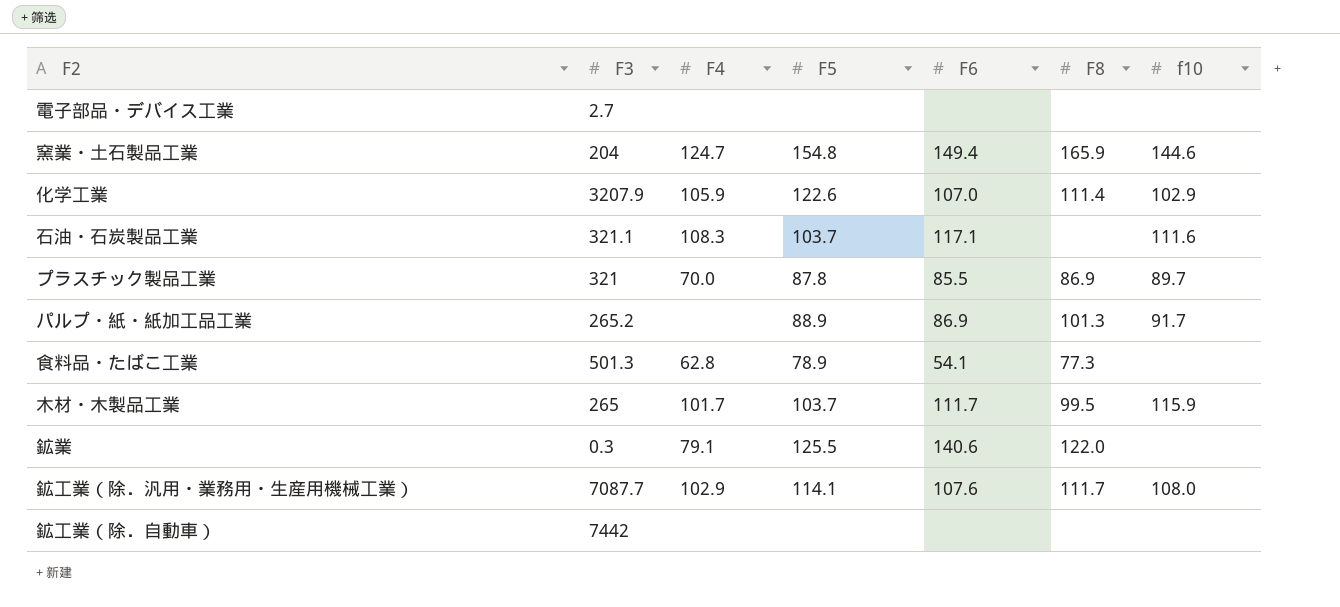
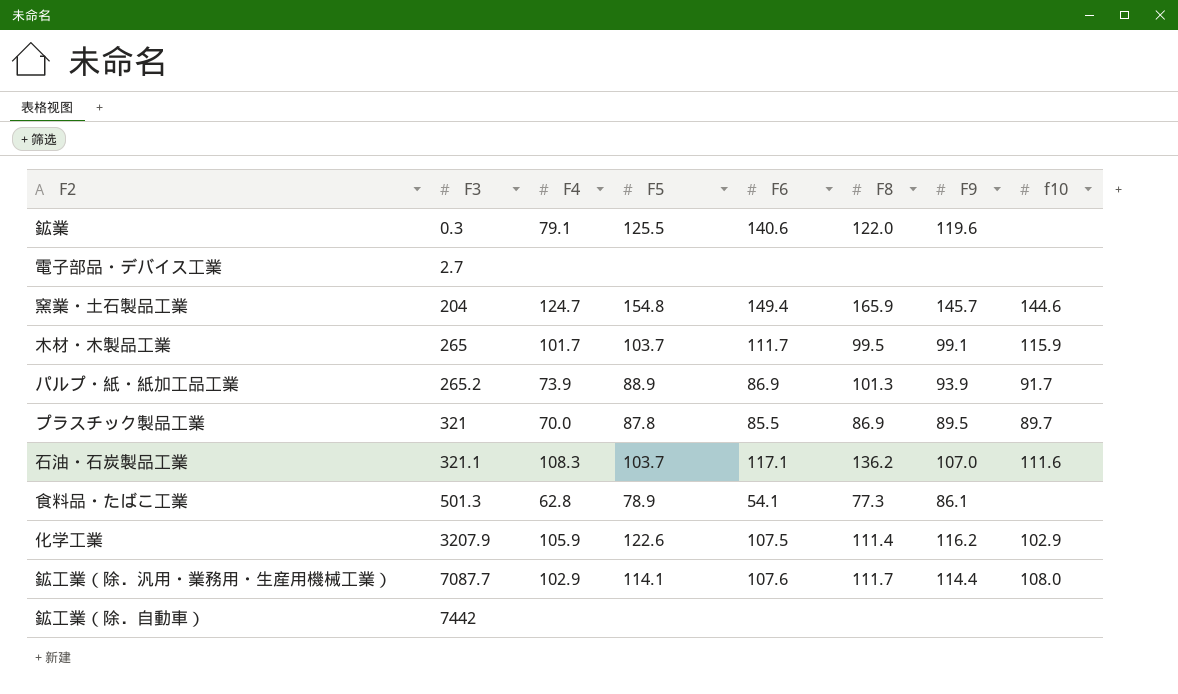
row order: none -> F3 ascending
column F9 | position: none -> 7
パルプ・紙・紙加工品工業 | F4: none -> 73.9
石油・石炭製品工業 | F8: none -> 136.2
化学工業 | F6: 107.0 -> 107.5

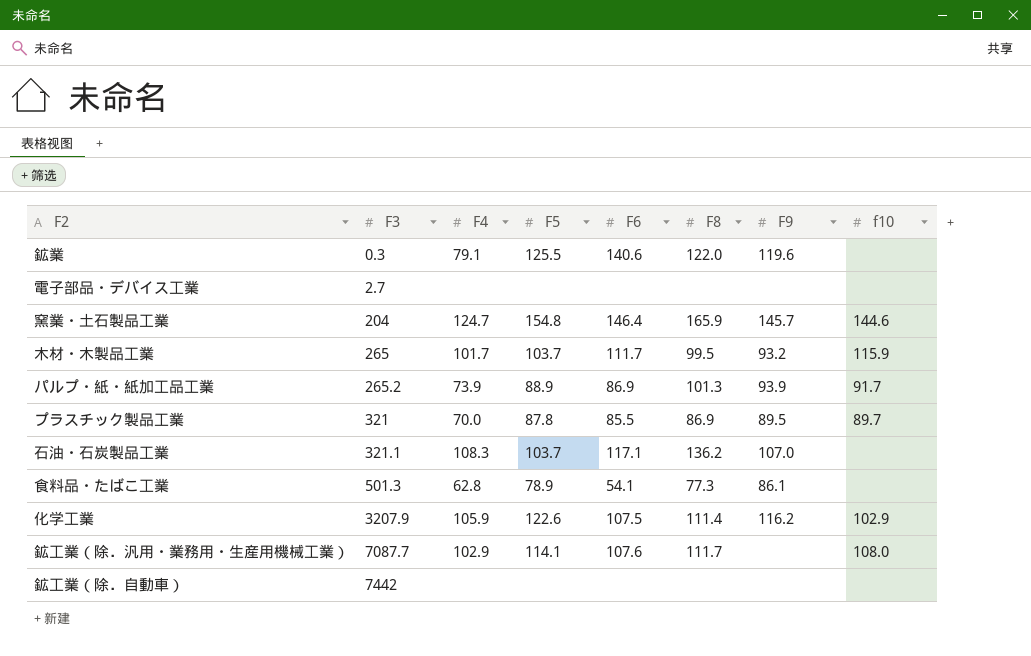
窯業・土石製品工業 | F6: 149.4 -> 146.4
木材・木製品工業 | F9: 99.1 -> 93.2
石油・石炭製品工業 | f10: 111.6 -> none
鉱工業（除．汎用・業務用・生産用機械工業） | F9: 114.4 -> none

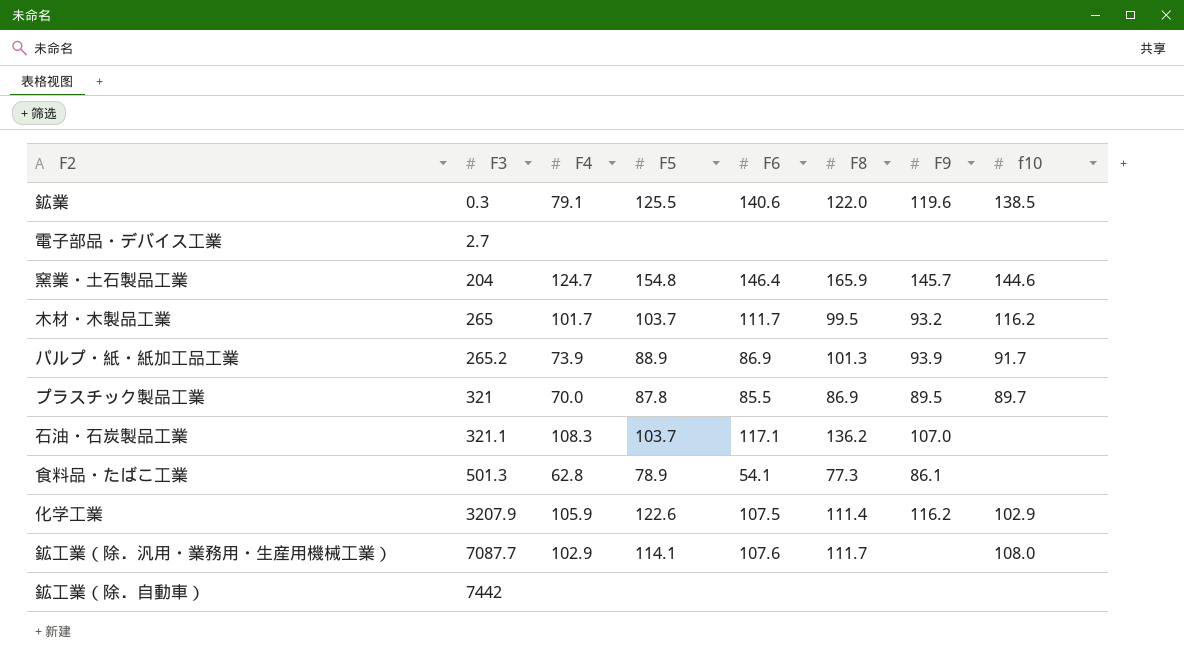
鉱業 | f10: none -> 138.5
木材・木製品工業 | f10: 115.9 -> 116.2

